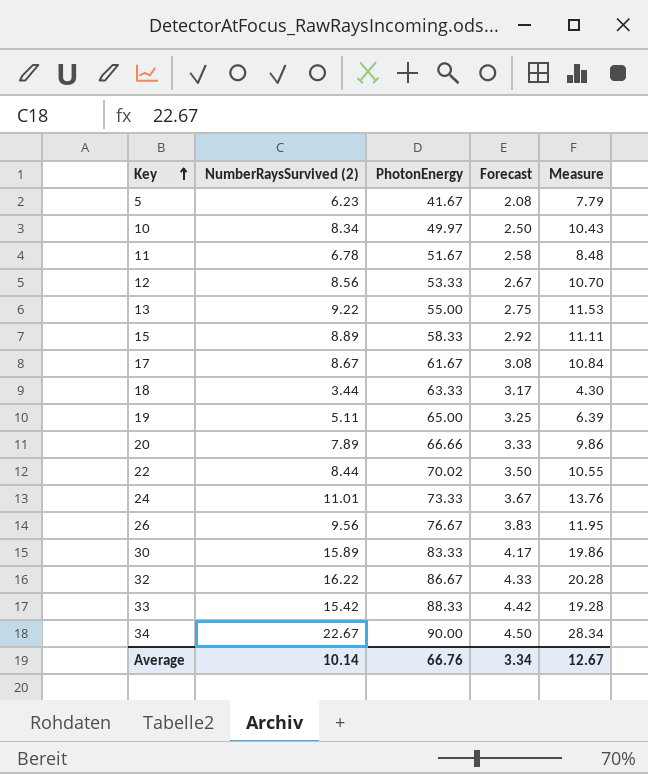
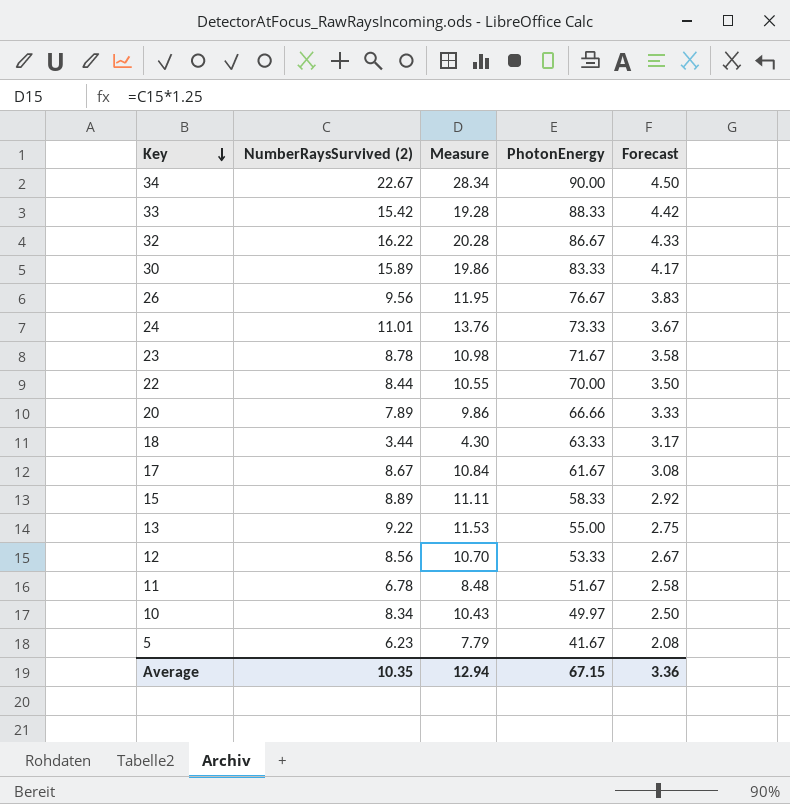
row order: Key ascending -> Key descending
column Measure | position: 5 -> 3
row 19: 5.11 | 65.00 | 3.25 | 6.39 -> none
row 23: none -> 8.78 | 10.98 | 71.67 | 3.58
22 | PhotonEnergy: 70.02 -> 70.00
Average | NumberRaysSurvived (2): 10.14 -> 10.35
Average | Measure: 12.67 -> 12.94
Average | PhotonEnergy: 66.76 -> 67.15
Average | Forecast: 3.34 -> 3.36

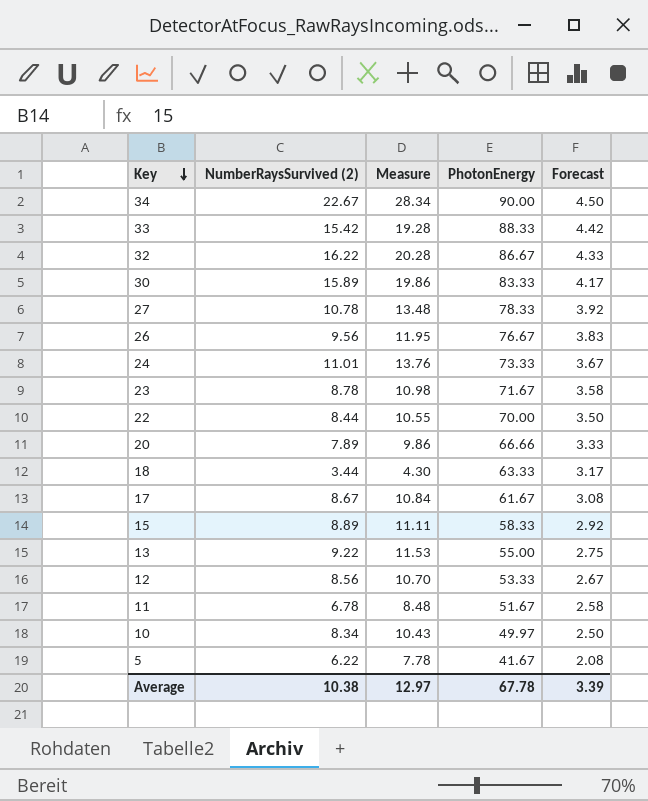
row 27: none -> 10.78 | 13.48 | 78.33 | 3.92
5 | NumberRaysSurvived (2): 6.23 -> 6.22
5 | Measure: 7.79 -> 7.78
Average | NumberRaysSurvived (2): 10.35 -> 10.38
Average | Measure: 12.94 -> 12.97
Average | PhotonEnergy: 67.15 -> 67.78
Average | Forecast: 3.36 -> 3.39

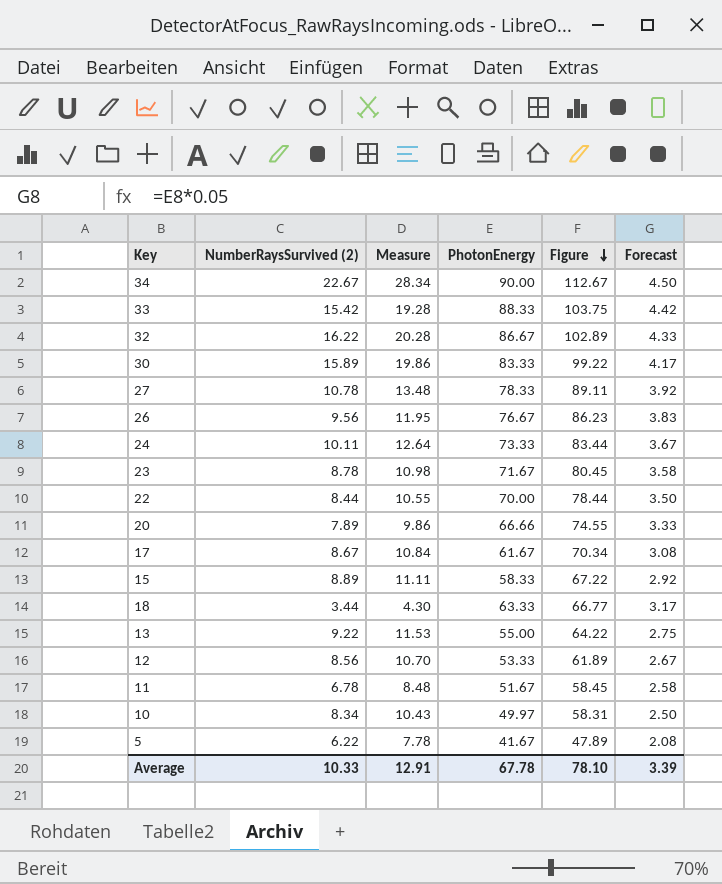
row order: Key descending -> Figure descending
column Figure | formula: none -> [NumberRaysSurvived (2)] + [PhotonEnergy]
24 | NumberRaysSurvived (2): 11.01 -> 10.11
24 | Measure: 13.76 -> 12.64
Average | NumberRaysSurvived (2): 10.38 -> 10.33
Average | Measure: 12.97 -> 12.91

